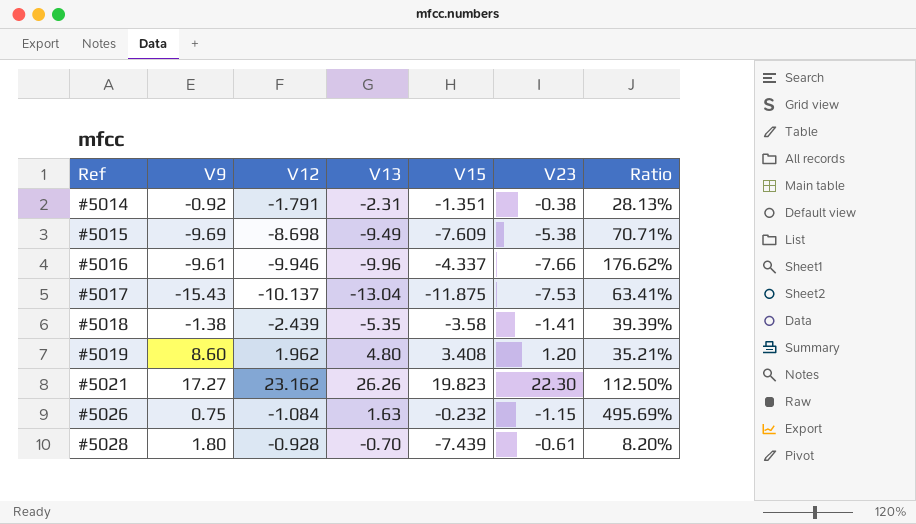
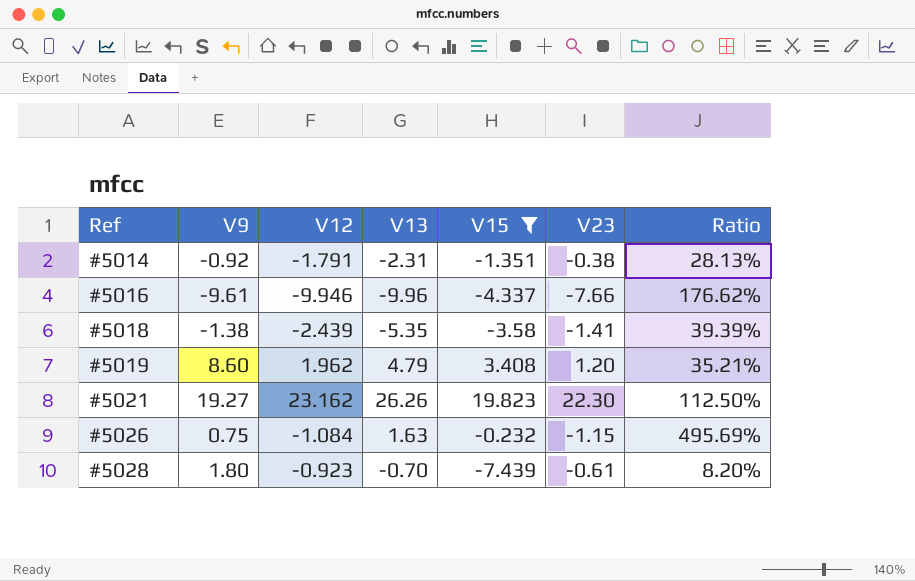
filter: none -> V15 >= -7.439
#5019 | V13: 4.80 -> 4.79
#5021 | V9: 17.27 -> 19.27
#5028 | V12: -0.928 -> -0.923

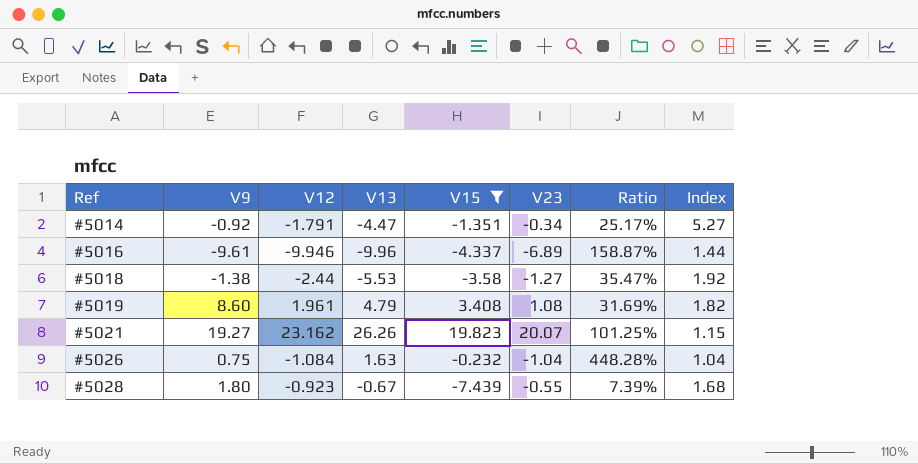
column Index | formula: none -> [V12] / [V23]
#5014 | V13: -2.31 -> -4.47
#5014 | V23: -0.38 -> -0.34
#5014 | Ratio: 28.13% -> 25.17%
#5016 | V23: -7.66 -> -6.89
#5016 | Ratio: 176.62% -> 158.87%
#5018 | V12: -2.439 -> -2.44
#5018 | V13: -5.35 -> -5.53
#5018 | V23: -1.41 -> -1.27
#5018 | Ratio: 39.39% -> 35.47%
#5019 | V12: 1.962 -> 1.961
#5019 | V23: 1.20 -> 1.08
#5019 | Ratio: 35.21% -> 31.69%
#5021 | V23: 22.30 -> 20.07
#5021 | Ratio: 112.50% -> 101.25%
#5026 | V23: -1.15 -> -1.04
#5026 | Ratio: 495.69% -> 448.28%
#5028 | V13: -0.70 -> -0.67
#5028 | V23: -0.61 -> -0.55
#5028 | Ratio: 8.20% -> 7.39%

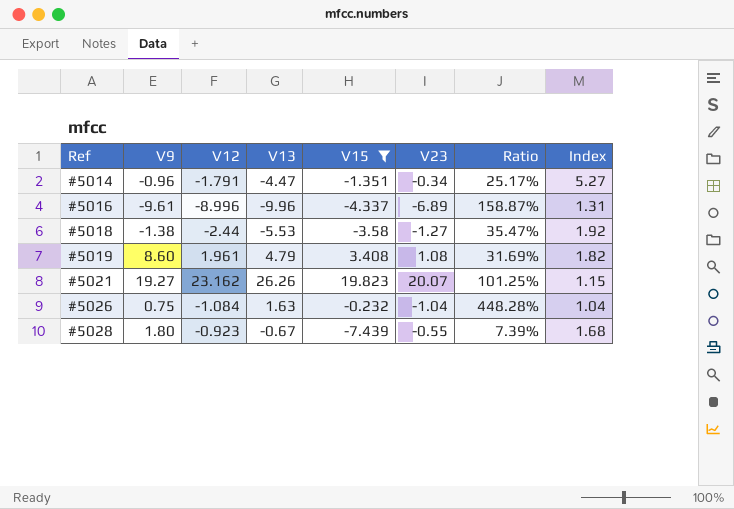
#5014 | V9: -0.92 -> -0.96
#5016 | V12: -9.946 -> -8.996
#5016 | Index: 1.44 -> 1.31

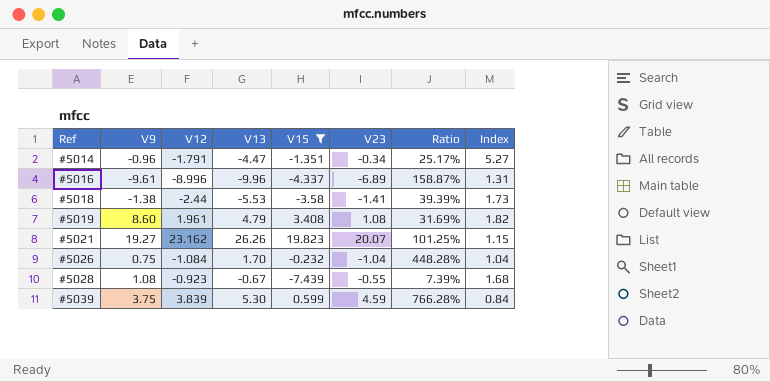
#5018 | V23: -1.27 -> -1.41
#5018 | Ratio: 35.47% -> 39.39%
#5018 | Index: 1.92 -> 1.73
#5026 | V13: 1.63 -> 1.70
#5028 | V9: 1.80 -> 1.08
row #5039: none -> 3.75 | 3.839 | 5.30 | 0.599 | 4.59 | 766.28% | 0.84

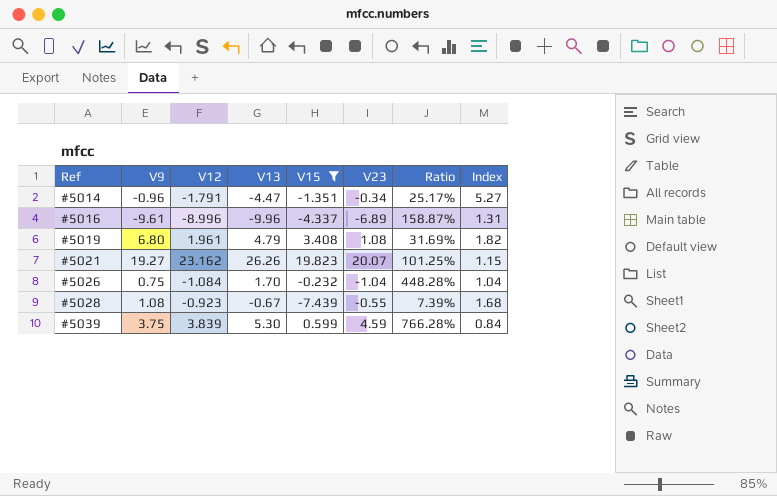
row #5018: -1.38 | -2.44 | -5.53 | -3.58 | -1.41 | 39.39% | 1.73 -> none
#5019 | V9: 8.60 -> 6.80

